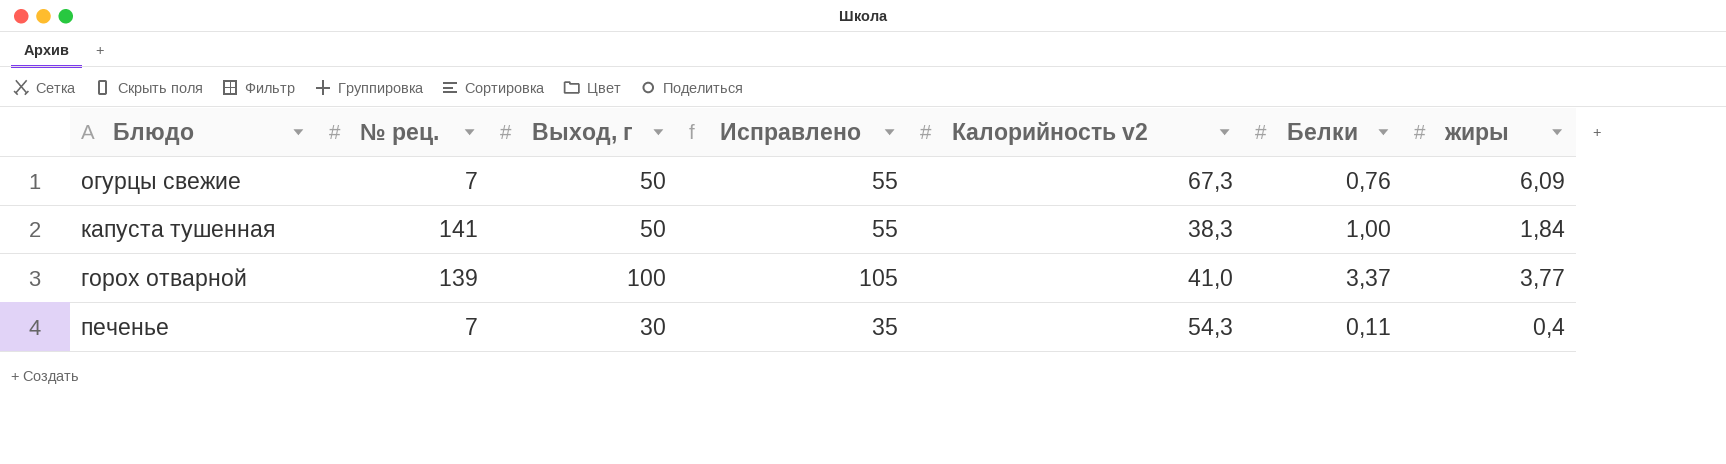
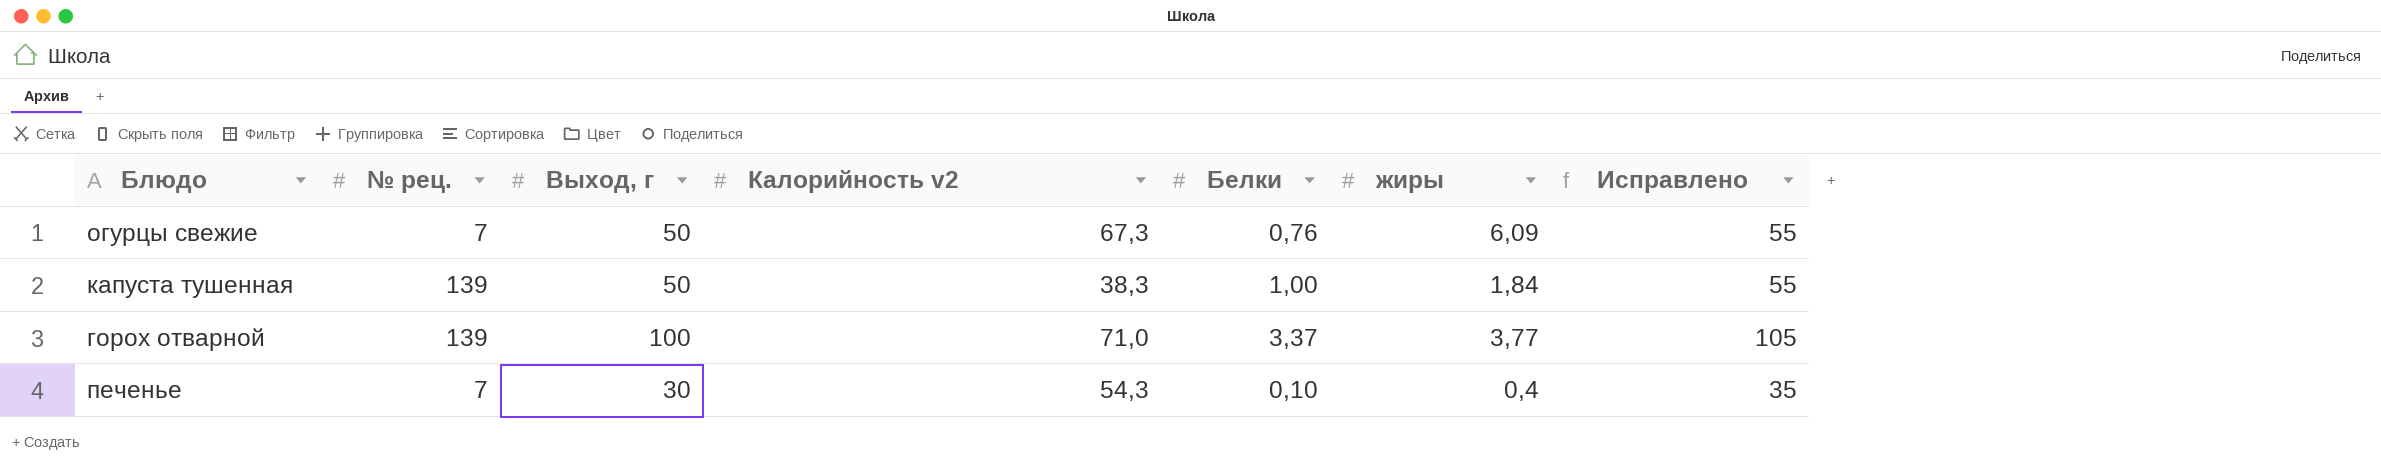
column Исправлено | position: 4 -> 7
капуста тушенная | № рец.: 141 -> 139
горох отварной | Калорийность v2: 41,0 -> 71,0
печенье | Белки: 0,11 -> 0,10

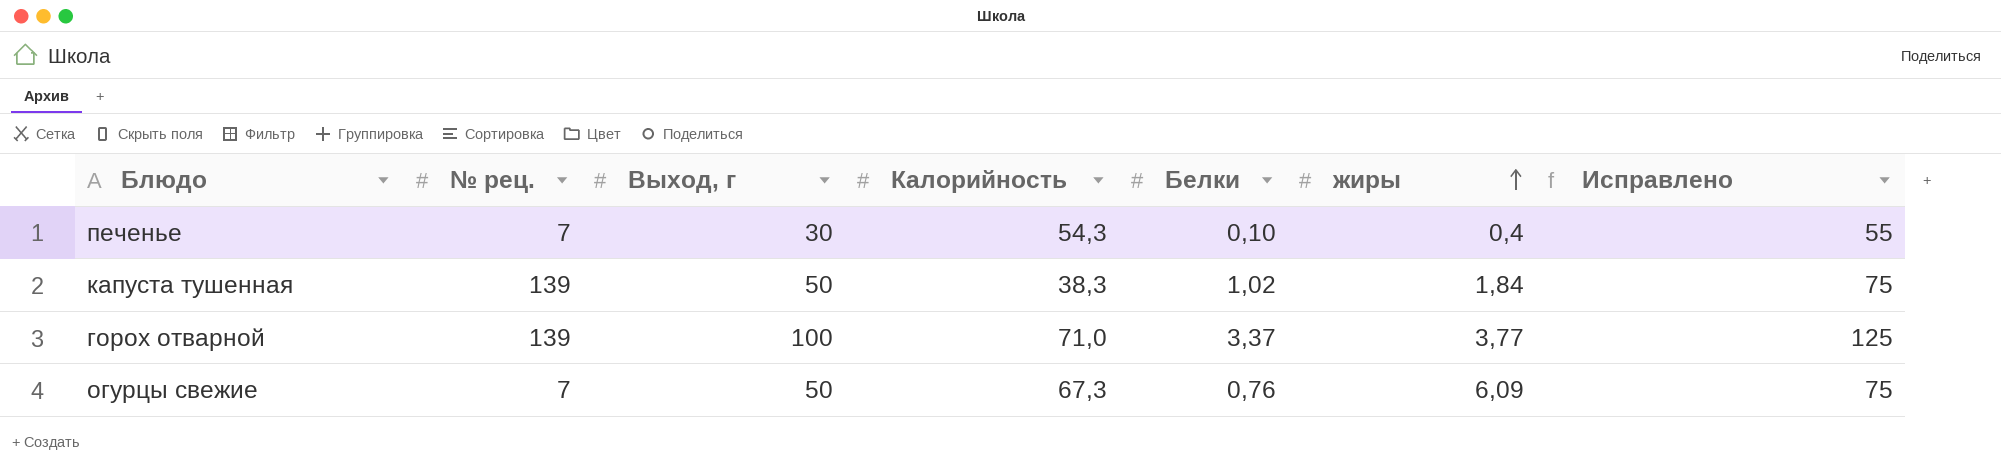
row order: none -> жиры ascending
column name: Калорийность v2 -> Калорийность
column Исправлено | formula: [Выход, г] + 5 -> [Выход, г] + 25
капуста тушенная | Белки: 1,00 -> 1,02

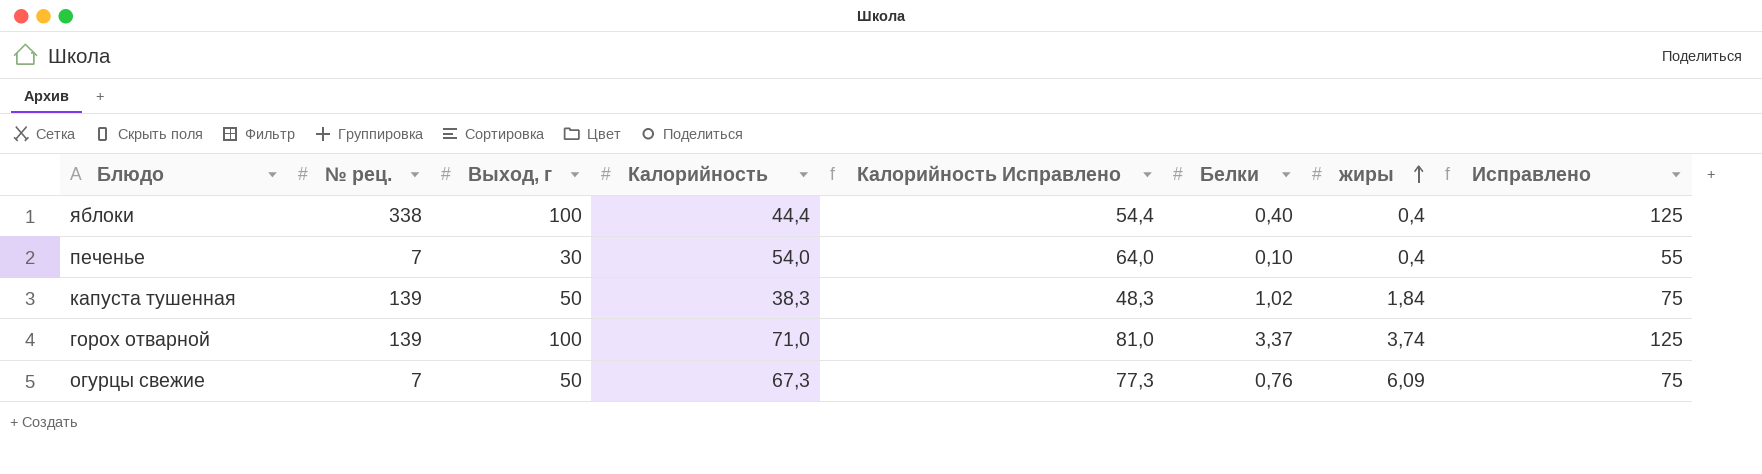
column Калорийность Исправлено | formula: none -> [Калорийность] + 10
row яблоки: none -> 338 | 100 | 44,4 | 54,4 | 0,40 | 0,4 | 125
печенье | Калорийность: 54,3 -> 54,0
горох отварной | жиры: 3,77 -> 3,74

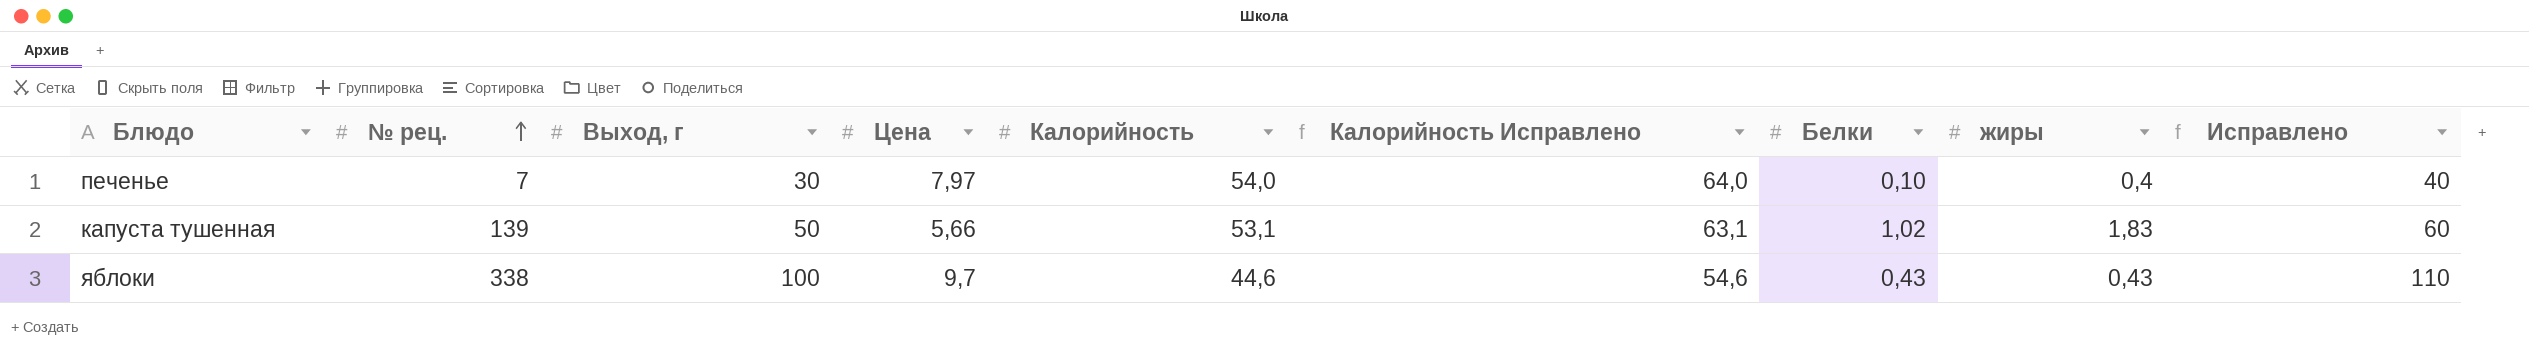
row order: жиры ascending -> № рец. ascending
column Цена | position: none -> 4
column Исправлено | formula: [Выход, г] + 25 -> [Выход, г] + 10
row горох отварной: 139 | 100 | 71,0 | 81,0 | 3,37 | 3,74 | 125 -> none
row огурцы свежие: 7 | 50 | 67,3 | 77,3 | 0,76 | 6,09 | 75 -> none
капуста тушенная | Калорийность: 38,3 -> 53,1
капуста тушенная | Калорийность Исправлено: 48,3 -> 63,1
капуста тушенная | жиры: 1,84 -> 1,83
яблоки | Калорийность: 44,4 -> 44,6
яблоки | Калорийность Исправлено: 54,4 -> 54,6
яблоки | Белки: 0,40 -> 0,43
яблоки | жиры: 0,4 -> 0,43

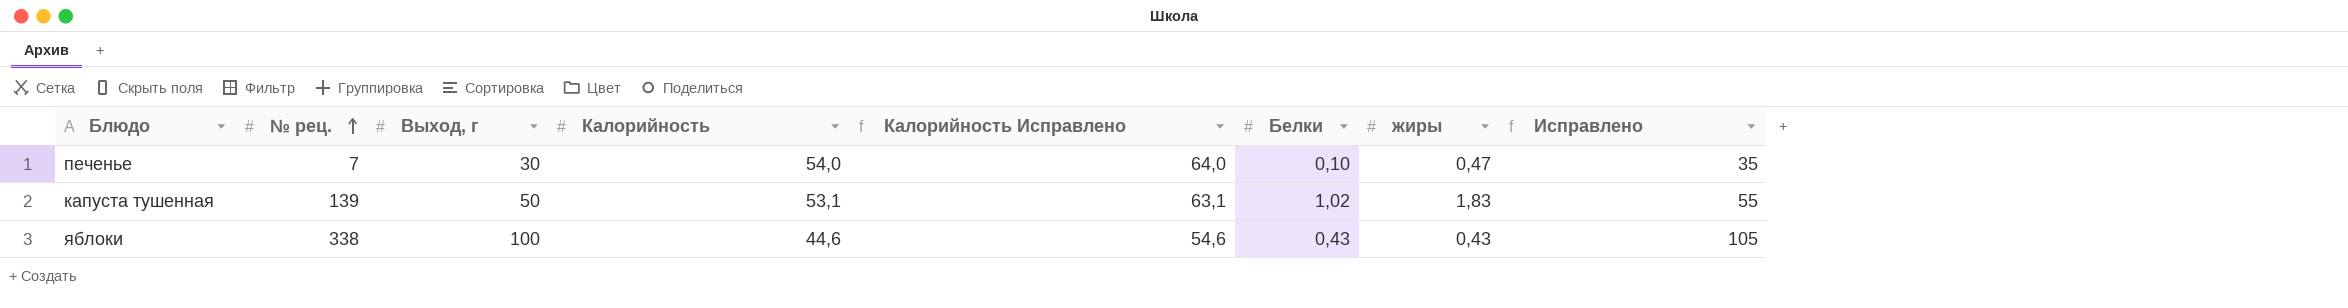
column Цена | position: 4 -> none
column Исправлено | formula: [Выход, г] + 10 -> [Выход, г] + 5
печенье | жиры: 0,4 -> 0,47

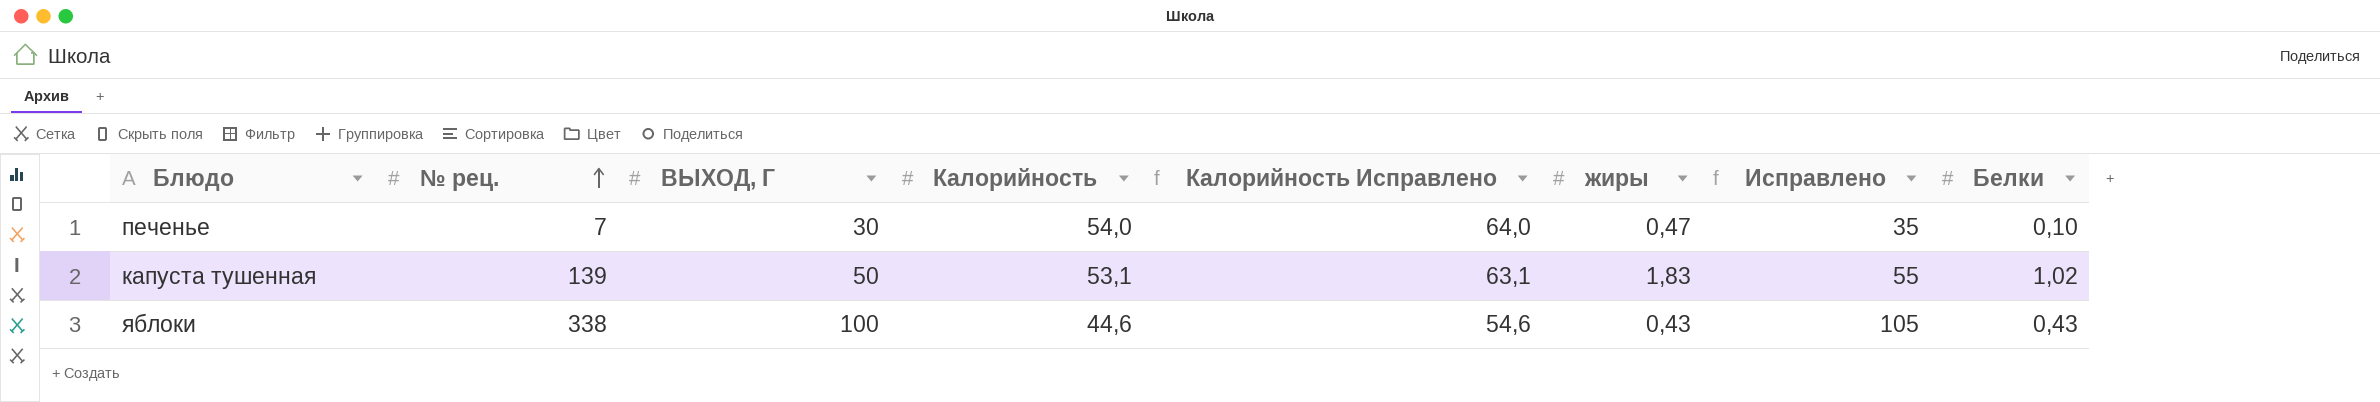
column name: Выход, г -> ВЫХОД, Г
column Белки | position: 6 -> 8

